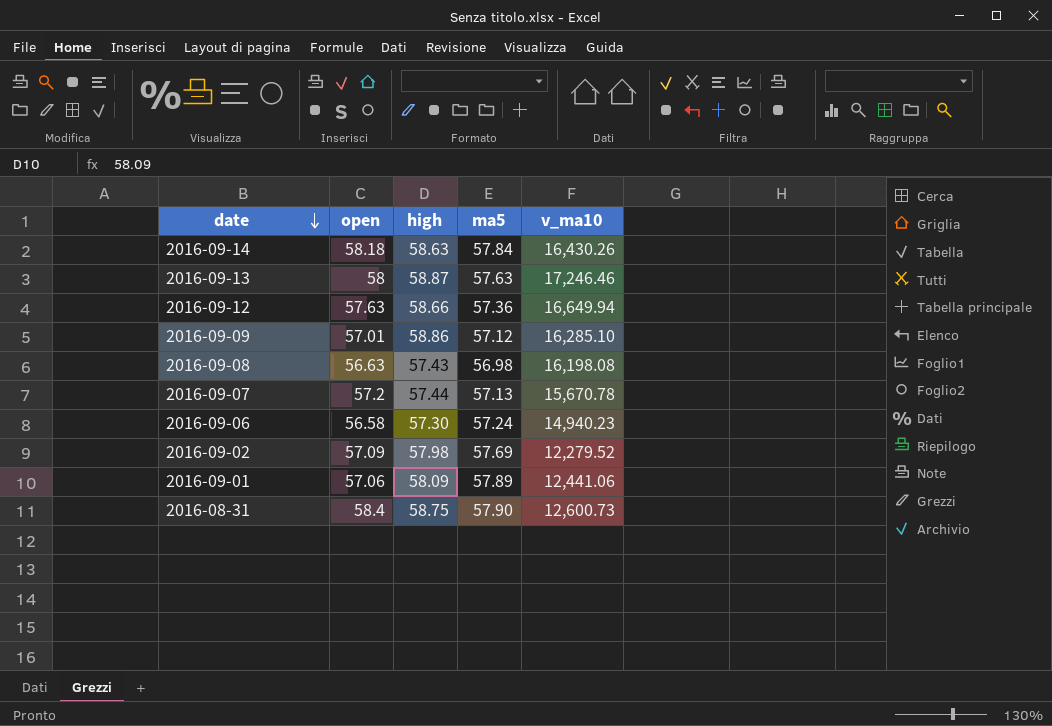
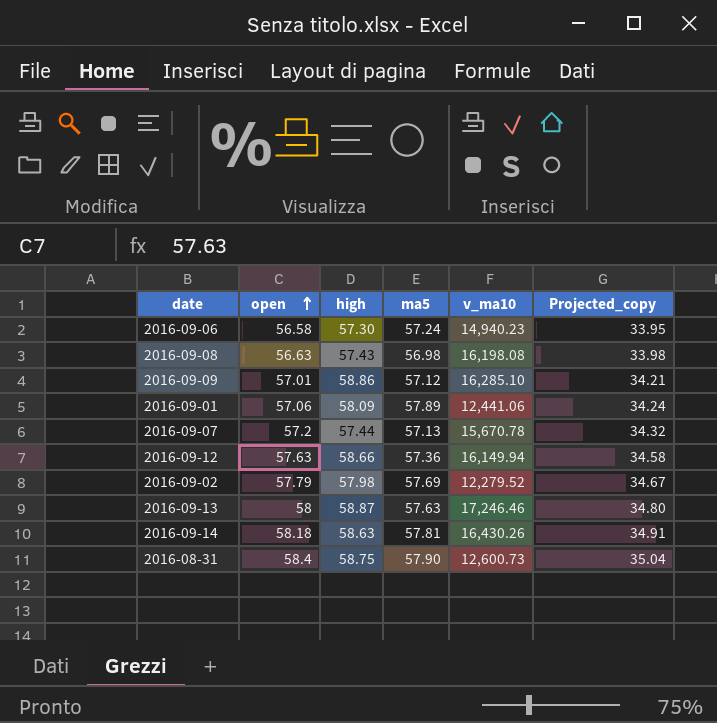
row order: date descending -> open ascending
column Projected_copy | formula: none -> [open] * 0.6
2016-09-12 | v_ma10: 16,649.94 -> 16,149.94
2016-09-02 | open: 57.09 -> 57.79
2016-09-14 | ma5: 57.84 -> 57.81

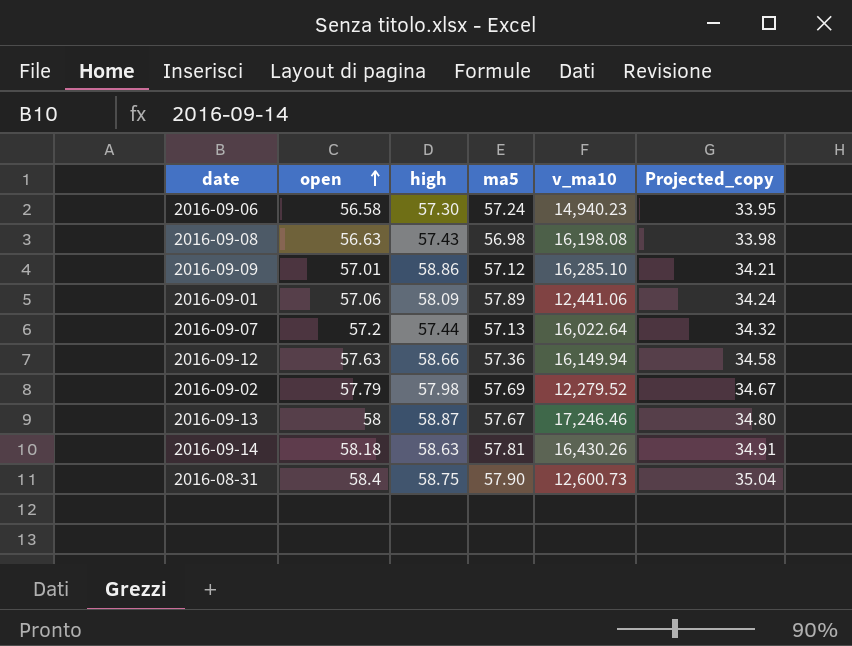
2016-09-07 | v_ma10: 15,670.78 -> 16,022.64
2016-09-13 | ma5: 57.63 -> 57.67

